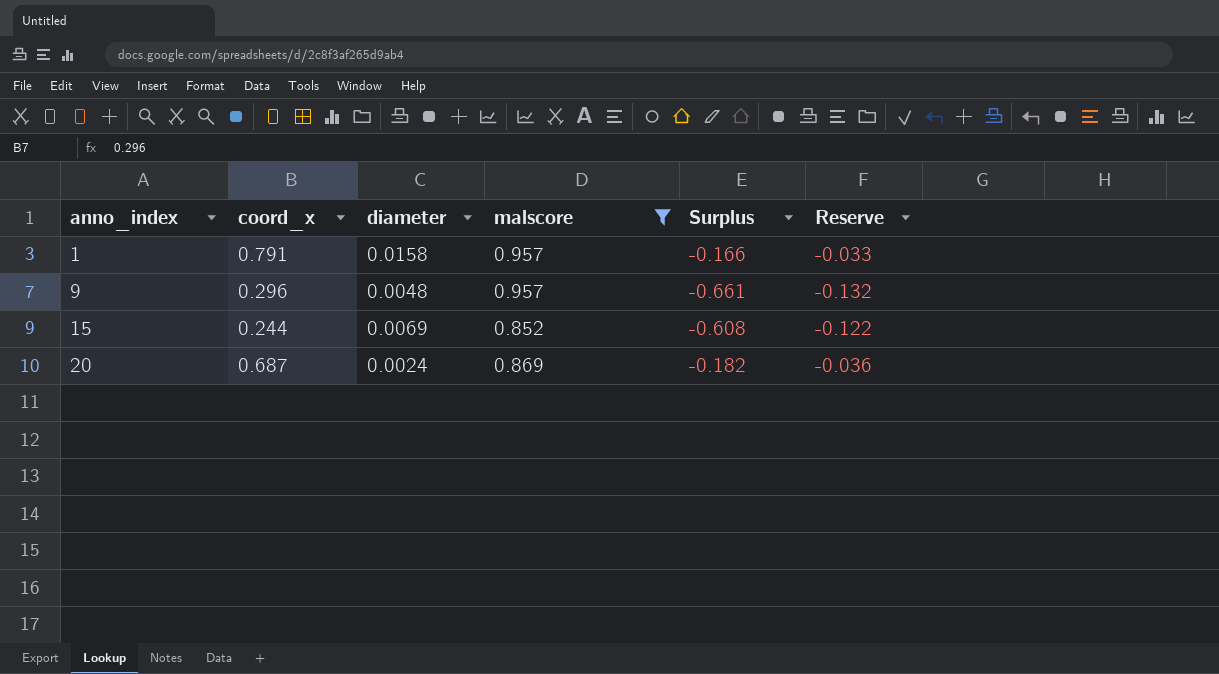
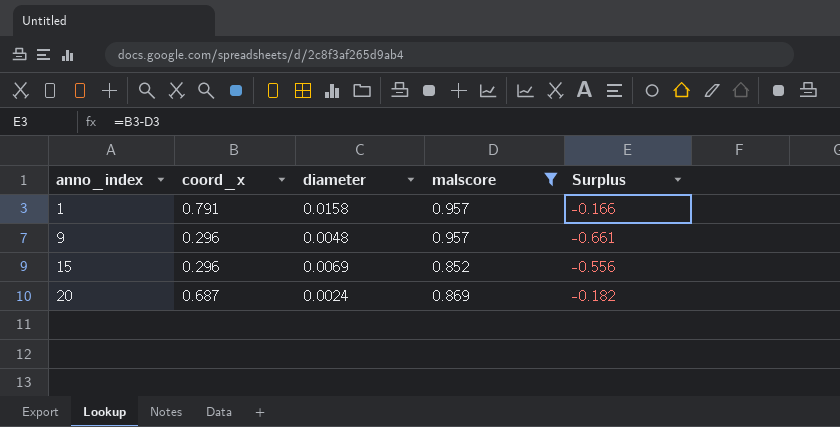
column Reserve | formula: [Surplus] * 0.2 -> none
15 | coord_x: 0.244 -> 0.296
15 | Surplus: -0.608 -> -0.556

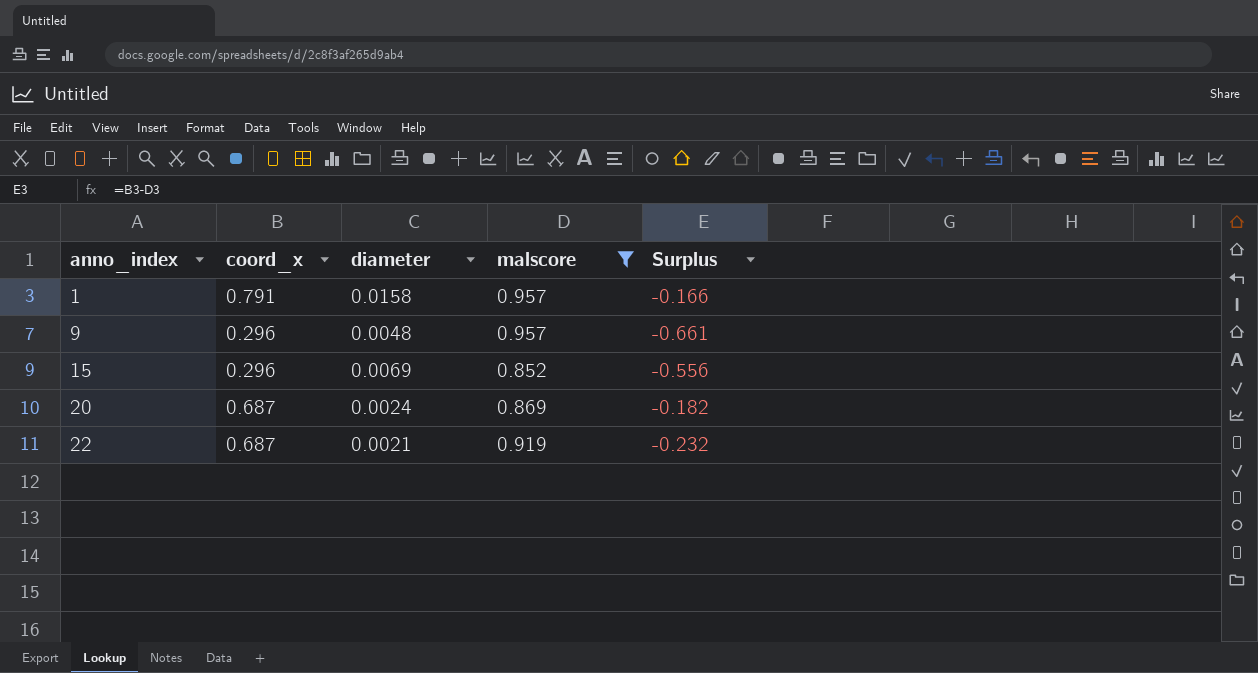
row 22: none -> 0.687 | 0.0021 | 0.919 | -0.232

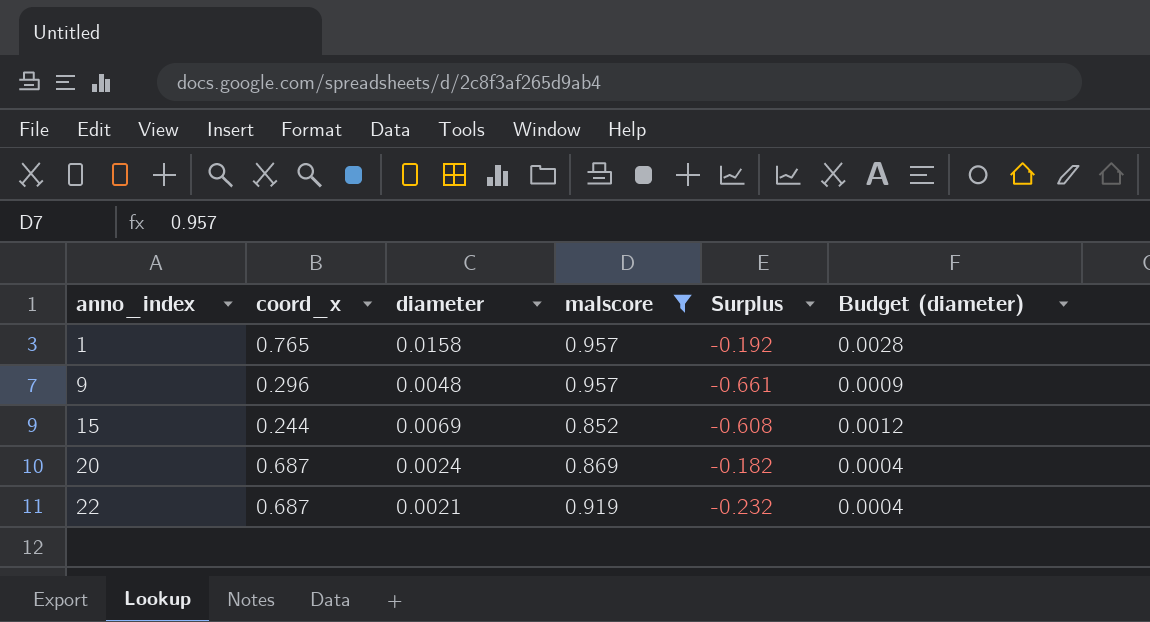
column Budget (diameter) | formula: none -> [diameter] * 0.18
1 | coord_x: 0.791 -> 0.765
1 | Surplus: -0.166 -> -0.192
15 | coord_x: 0.296 -> 0.244
15 | Surplus: -0.556 -> -0.608

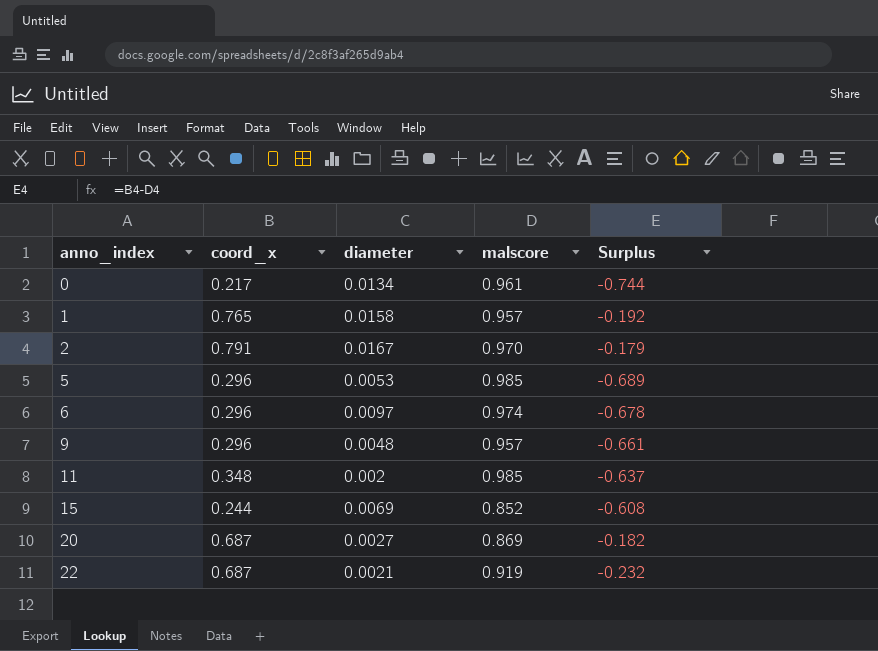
filter: malscore <= 0.957 -> none
column Budget (diameter) | formula: [diameter] * 0.18 -> none
20 | diameter: 0.0024 -> 0.0027

